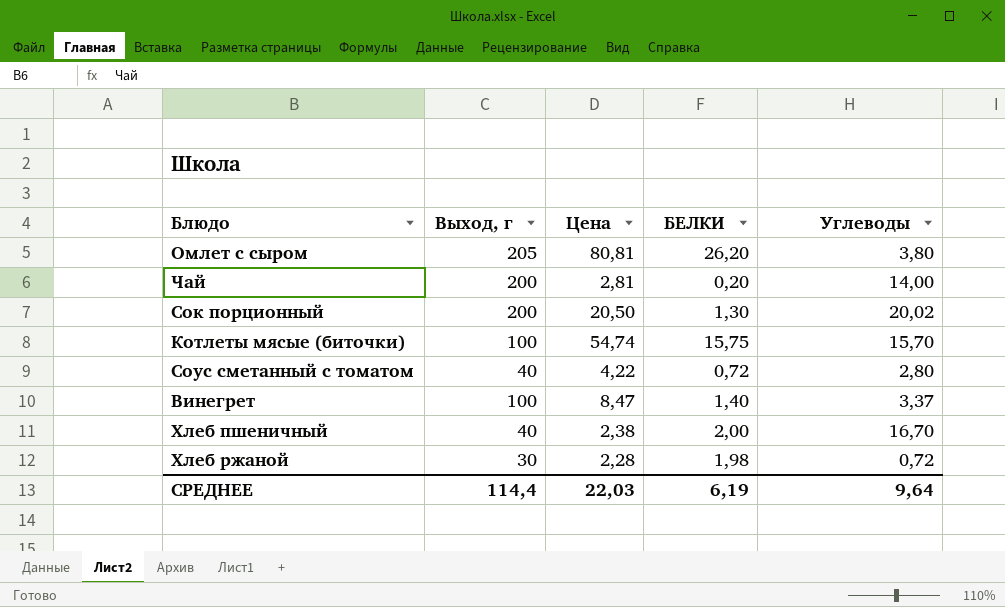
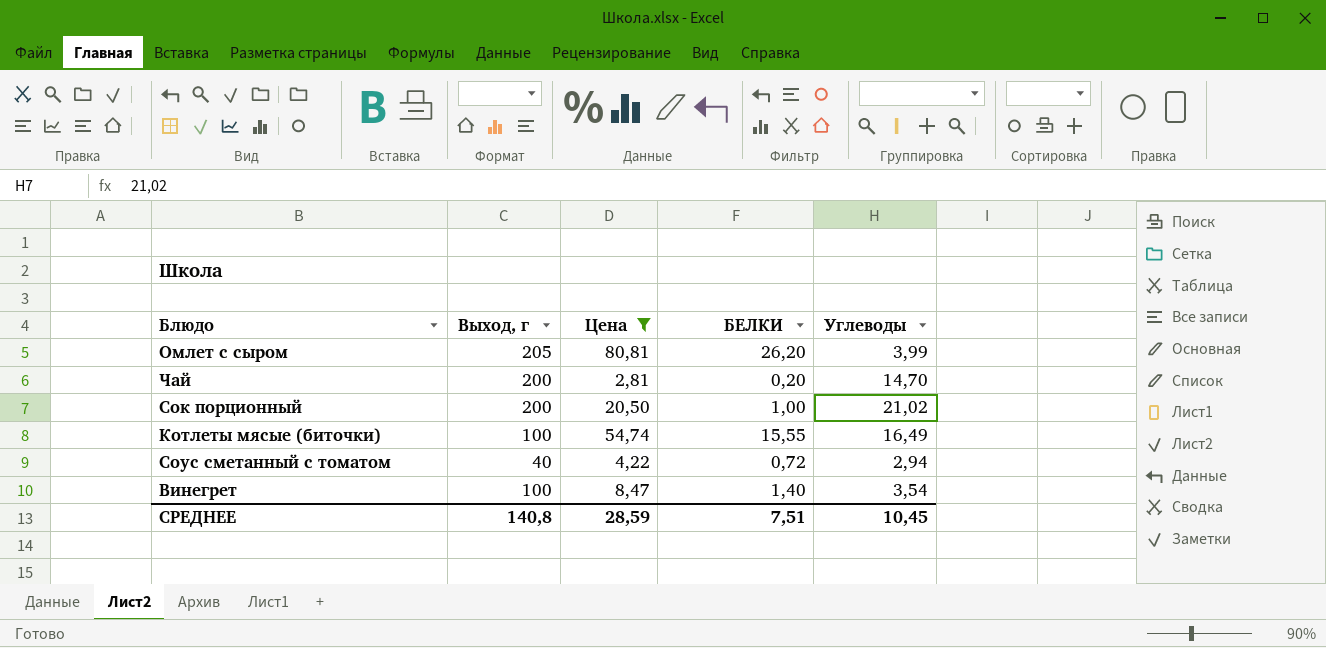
filter: none -> Цена >= 2,81
Омлет с сыром | Углеводы: 3,80 -> 3,99
Чай | Углеводы: 14,00 -> 14,70
Сок порционный | БЕЛКИ: 1,30 -> 1,00
Сок порционный | Углеводы: 20,02 -> 21,02
Котлеты мясые (биточки) | БЕЛКИ: 15,75 -> 15,55
Котлеты мясые (биточки) | Углеводы: 15,70 -> 16,49
Соус сметанный с томатом | Углеводы: 2,80 -> 2,94
Винегрет | Углеводы: 3,37 -> 3,54
СРЕДНЕЕ | Выход, г: 114,4 -> 140,8
СРЕДНЕЕ | Цена: 22,03 -> 28,59
СРЕДНЕЕ | БЕЛКИ: 6,19 -> 7,51
СРЕДНЕЕ | Углеводы: 9,64 -> 10,45

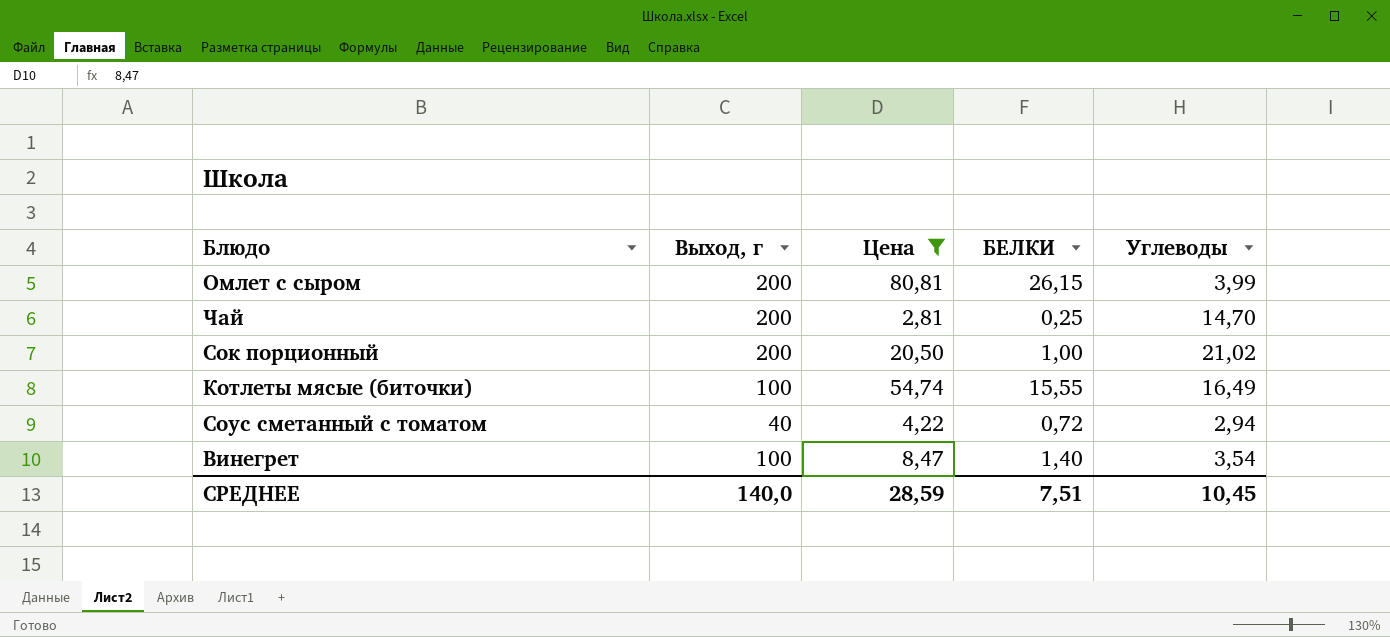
Омлет с сыром | Выход, г: 205 -> 200
Омлет с сыром | БЕЛКИ: 26,20 -> 26,15
Чай | БЕЛКИ: 0,20 -> 0,25
СРЕДНЕЕ | Выход, г: 140,8 -> 140,0

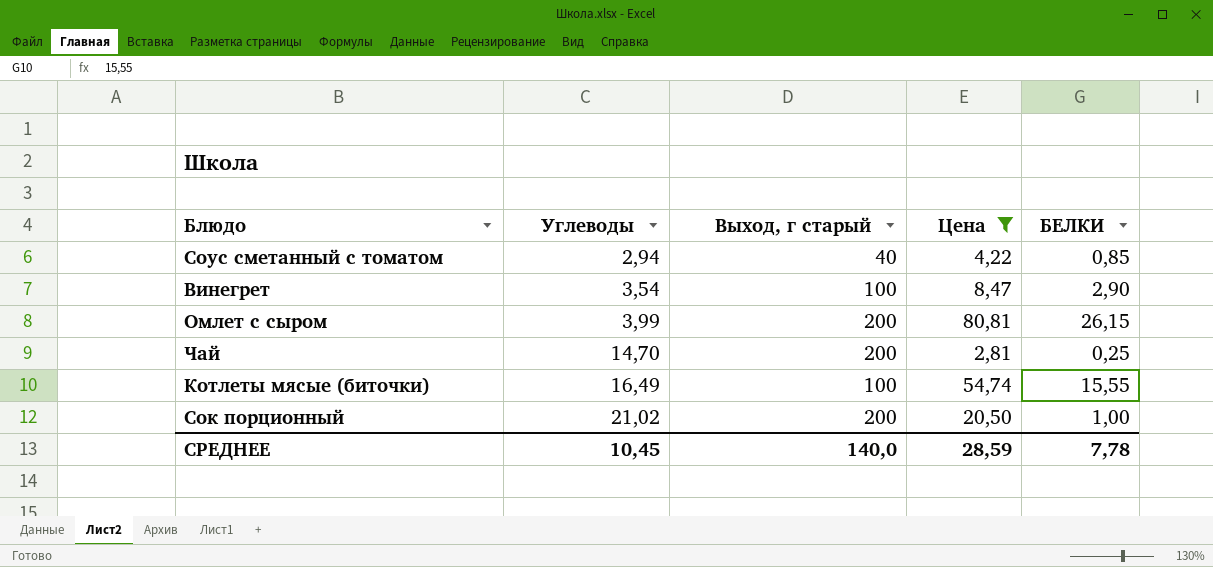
row order: none -> Углеводы ascending
column Углеводы | position: 5 -> 2
column name: Выход, г -> Выход, г старый
Соус сметанный с томатом | БЕЛКИ: 0,72 -> 0,85
Винегрет | БЕЛКИ: 1,40 -> 2,90
СРЕДНЕЕ | БЕЛКИ: 7,51 -> 7,78

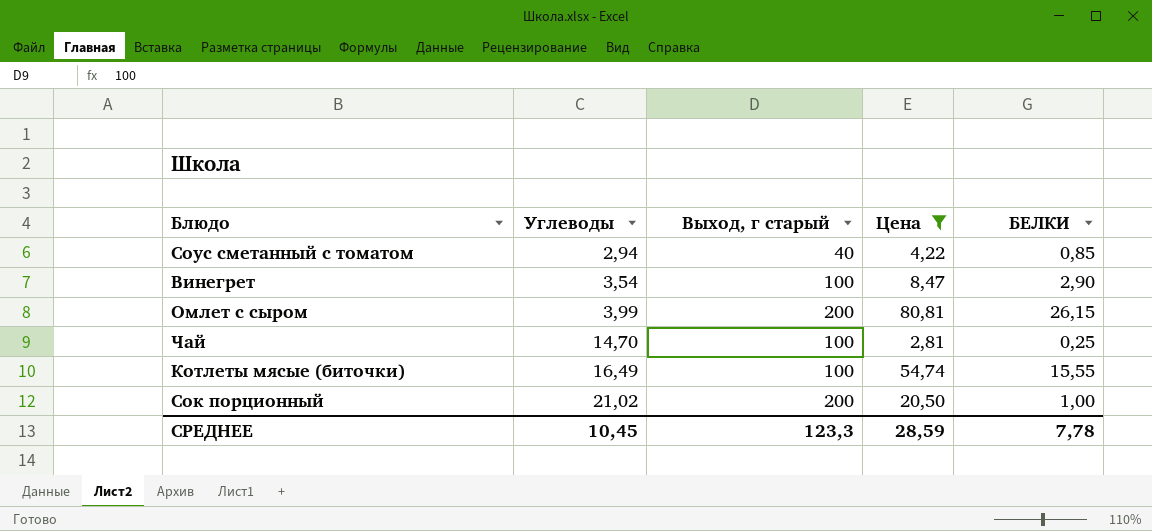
Чай | Выход, г старый: 200 -> 100
СРЕДНЕЕ | Выход, г старый: 140,0 -> 123,3

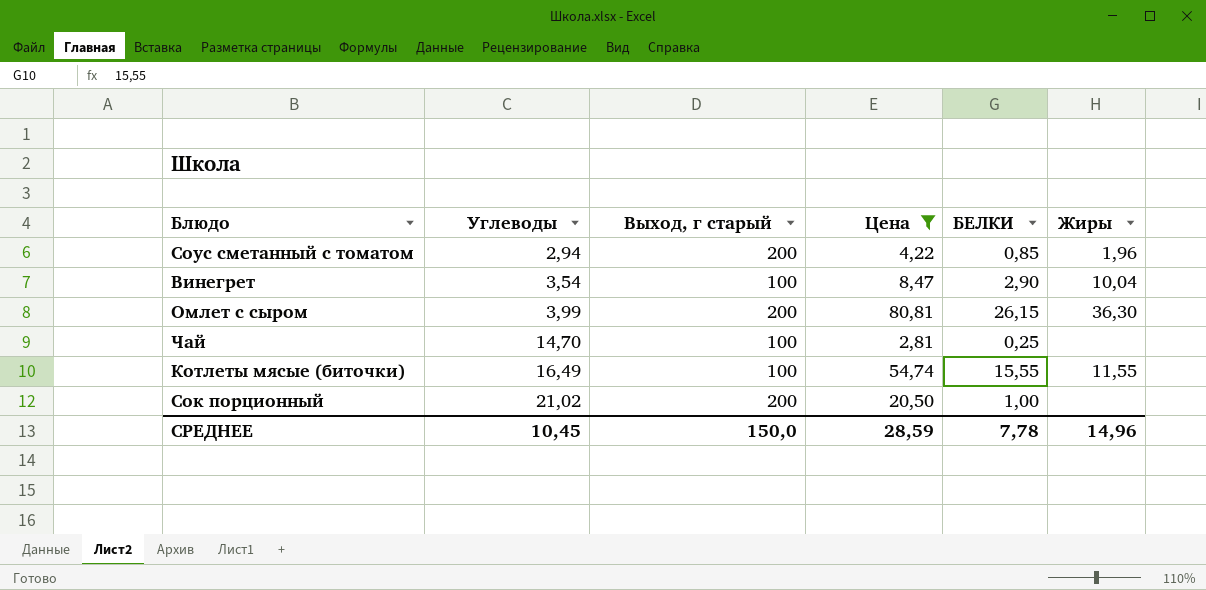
column Жиры | position: none -> 6
Соус сметанный с томатом | Выход, г старый: 40 -> 200
СРЕДНЕЕ | Выход, г старый: 123,3 -> 150,0

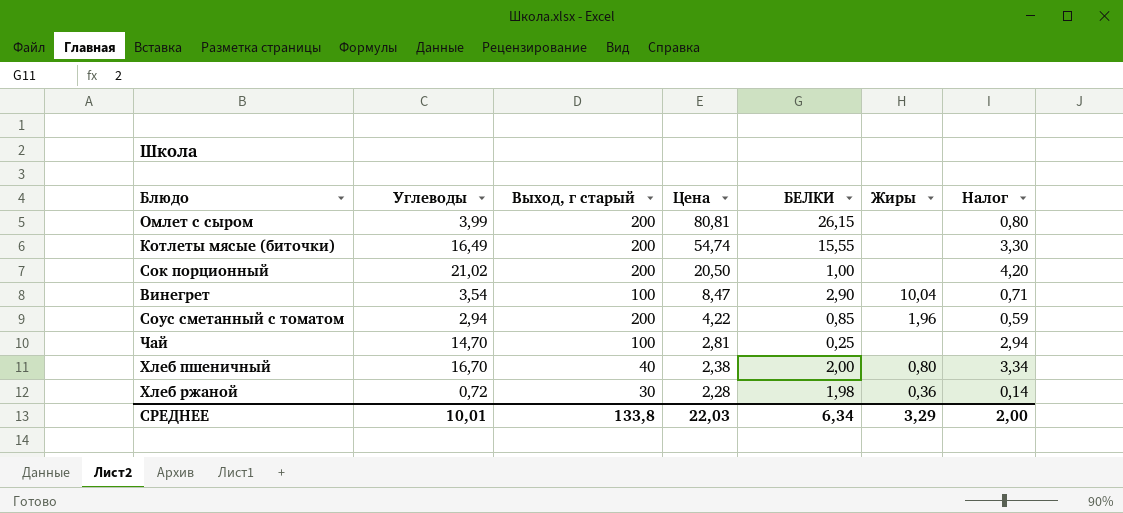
filter: Цена >= 2,81 -> none
row order: Углеводы ascending -> Цена descending
column Налог | formula: none -> [Углеводы] * 0,2
Омлет с сыром | Жиры: 36,30 -> none
Котлеты мясые (биточки) | Выход, г старый: 100 -> 200
Котлеты мясые (биточки) | Жиры: 11,55 -> none
СРЕДНЕЕ | Углеводы: 10,45 -> 10,01
СРЕДНЕЕ | Выход, г старый: 150,0 -> 133,8
СРЕДНЕЕ | Цена: 28,59 -> 22,03
СРЕДНЕЕ | БЕЛКИ: 7,78 -> 6,34
СРЕДНЕЕ | Жиры: 14,96 -> 3,29

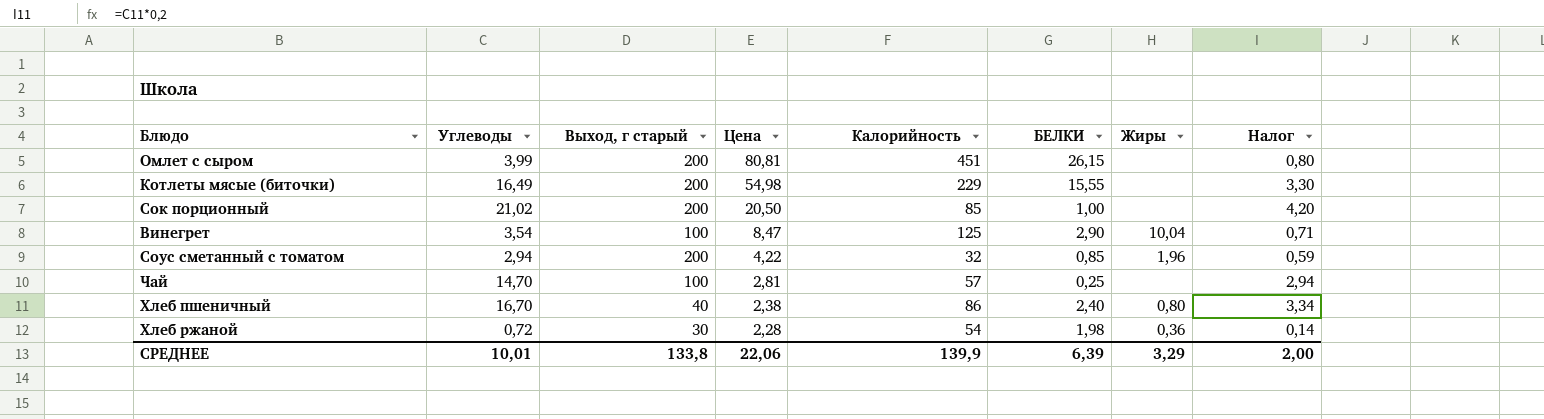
column Калорийность | position: none -> 5
Котлеты мясые (биточки) | Цена: 54,74 -> 54,98
Хлеб пшеничный | БЕЛКИ: 2,00 -> 2,40
СРЕДНЕЕ | Цена: 22,03 -> 22,06
СРЕДНЕЕ | БЕЛКИ: 6,34 -> 6,39

